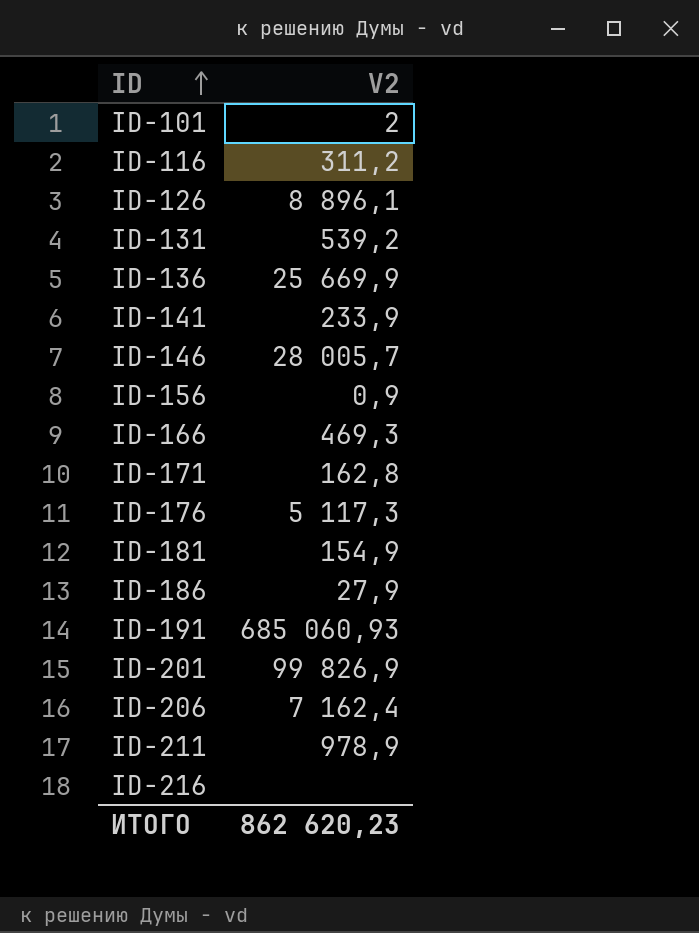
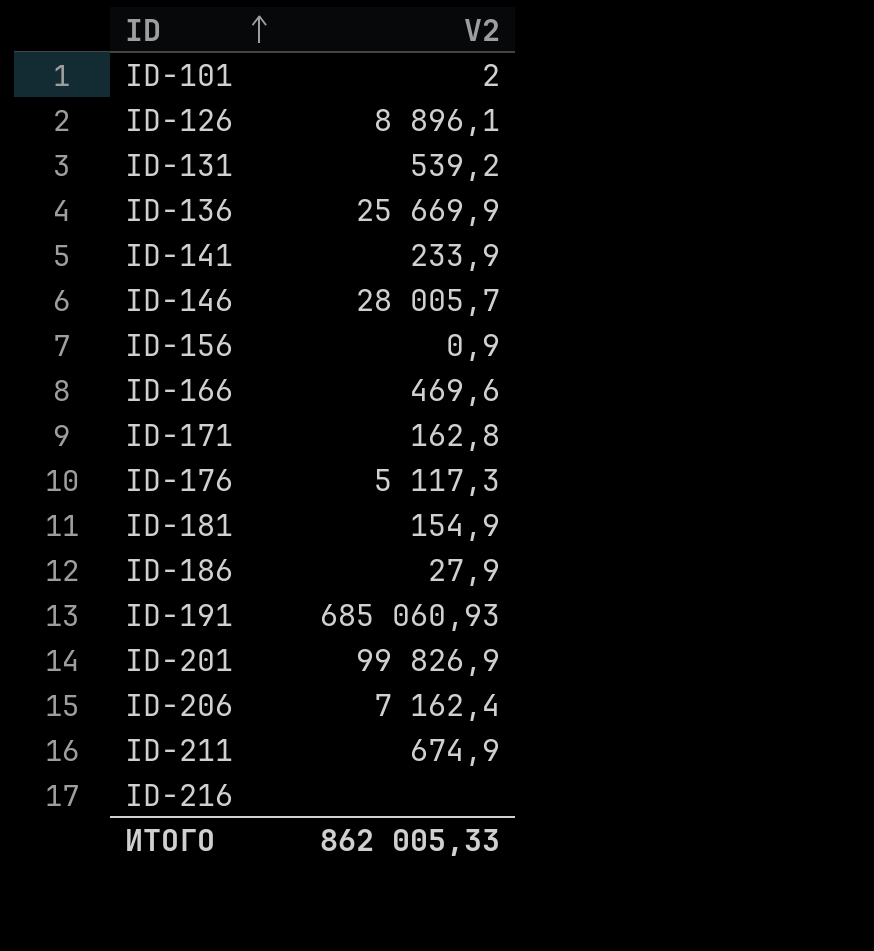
row ID-116: 311,2 -> none
ID-166 | V2: 469,3 -> 469,6
ID-211 | V2: 978,9 -> 674,9
ИТОГО | V2: 862 620,23 -> 862 005,33

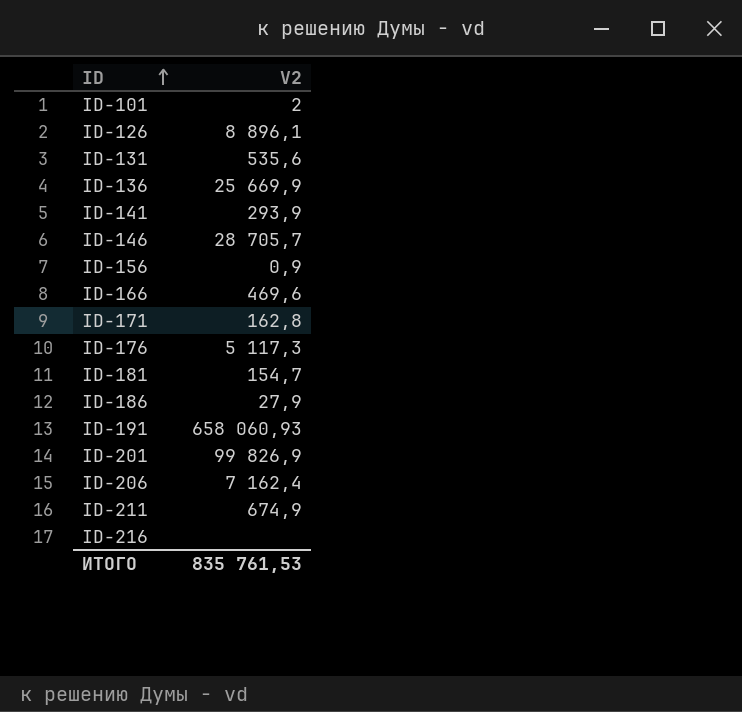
ID-131 | V2: 539,2 -> 535,6
ID-141 | V2: 233,9 -> 293,9
ID-146 | V2: 28 005,7 -> 28 705,7
ID-181 | V2: 154,9 -> 154,7
ID-191 | V2: 685 060,93 -> 658 060,93
ИТОГО | V2: 862 005,33 -> 835 761,53

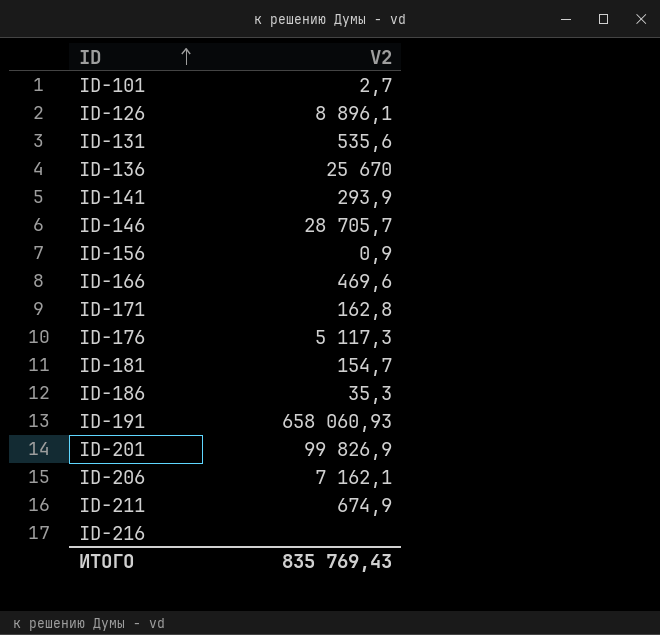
ID-101 | V2: 2 -> 2,7
ID-136 | V2: 25 669,9 -> 25 670
ID-186 | V2: 27,9 -> 35,3
ID-206 | V2: 7 162,4 -> 7 162,1
ИТОГО | V2: 835 761,53 -> 835 769,43

